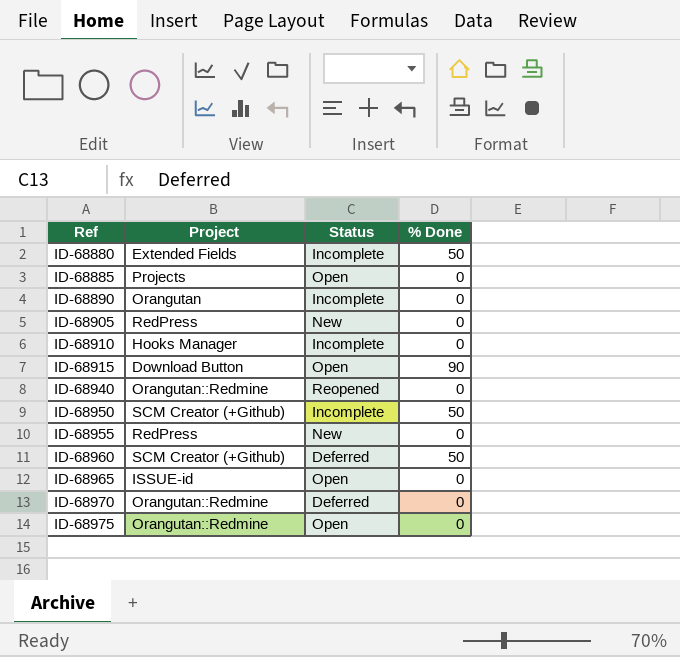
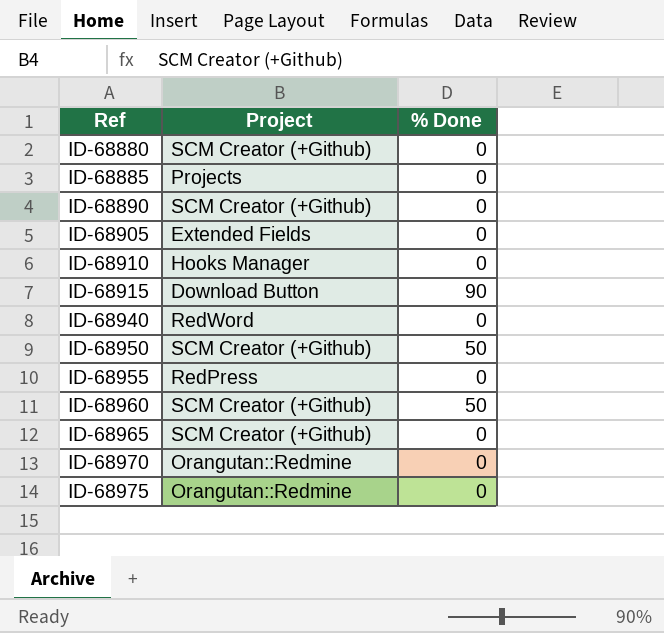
column Status | position: 3 -> none
ID-68880 | Project: Extended Fields -> SCM Creator (+Github)
ID-68880 | % Done: 50 -> 0
ID-68890 | Project: Orangutan -> SCM Creator (+Github)
ID-68905 | Project: RedPress -> Extended Fields
ID-68940 | Project: Orangutan::Redmine -> RedWord
ID-68965 | Project: ISSUE-id -> SCM Creator (+Github)

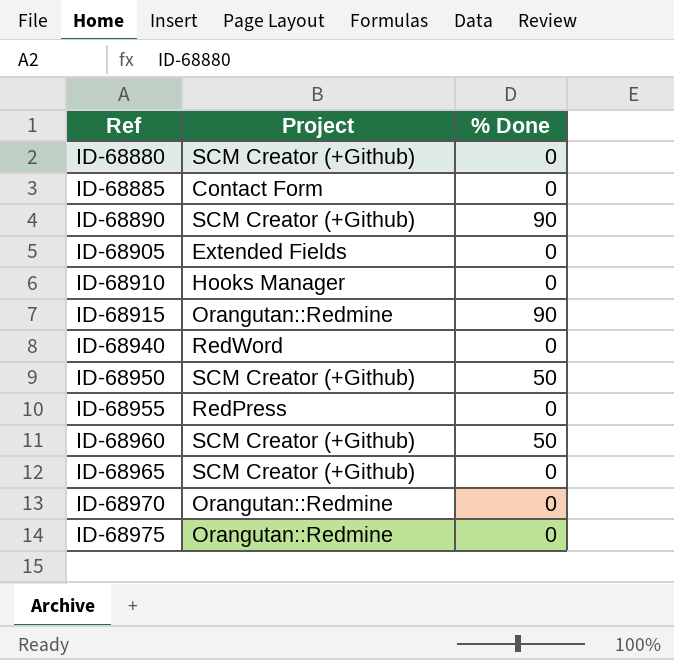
ID-68885 | Project: Projects -> Contact Form
ID-68890 | % Done: 0 -> 90
ID-68915 | Project: Download Button -> Orangutan::Redmine

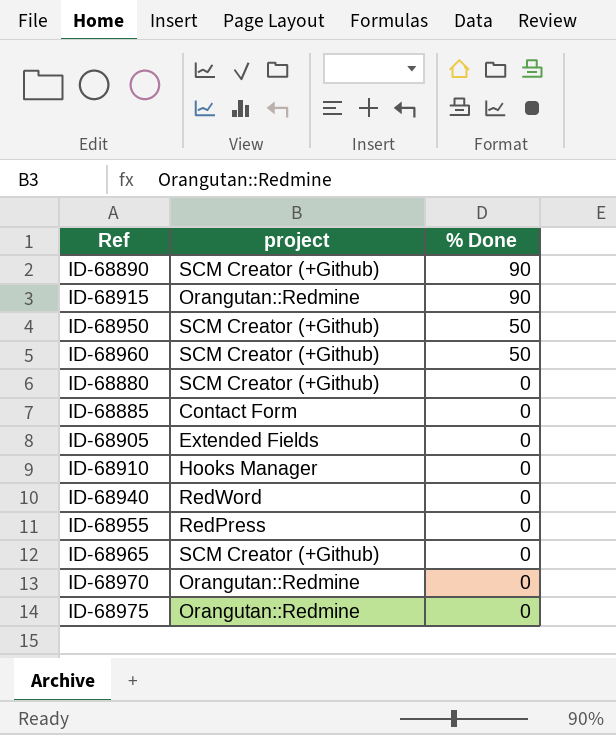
row order: Ref ascending -> % Done descending
column name: Project -> project

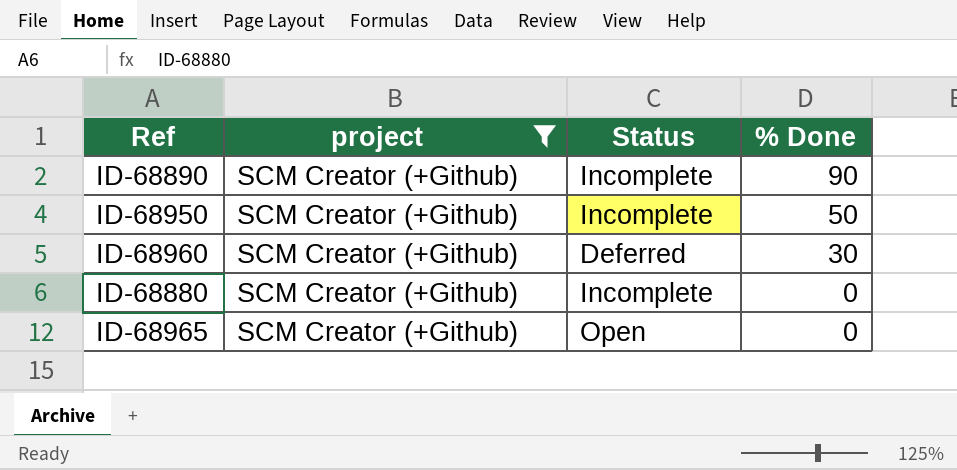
filter: none -> project = SCM Creator (+Github)
column Status | position: none -> 3
ID-68960 | % Done: 50 -> 30

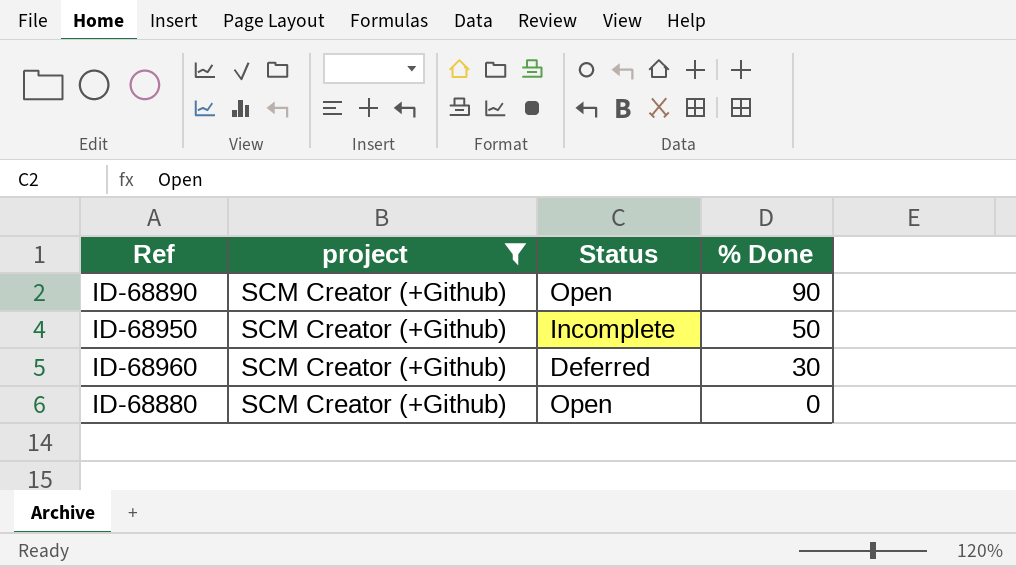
row ID-68965: SCM Creator (+Github) | Open | 0 -> none
ID-68890 | Status: Incomplete -> Open
ID-68880 | Status: Incomplete -> Open

